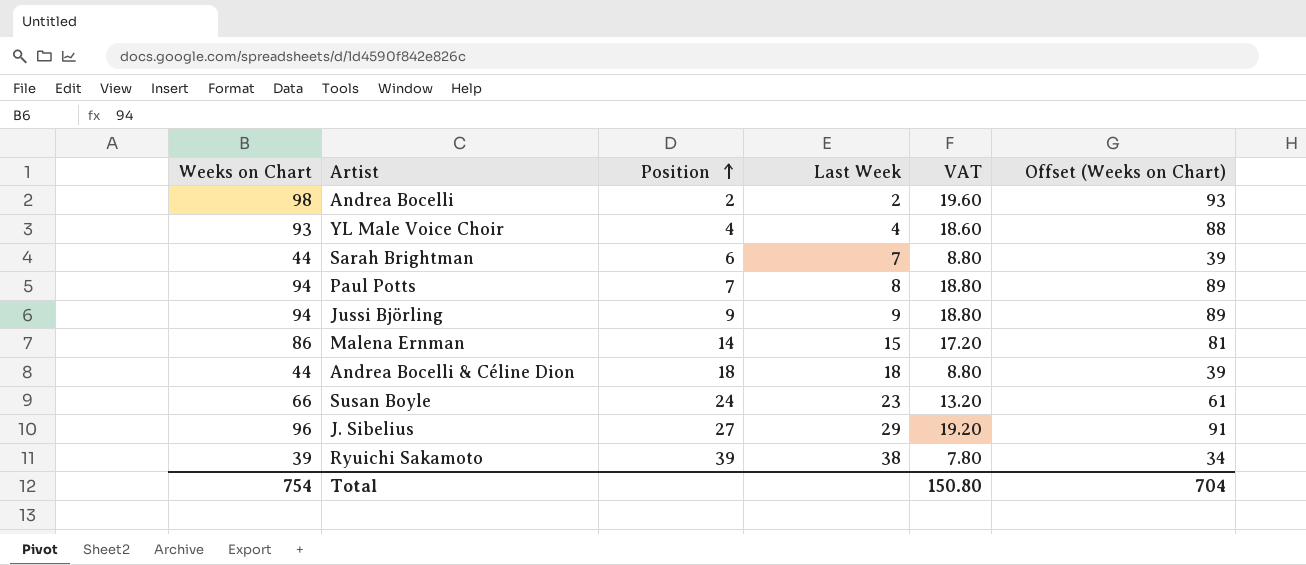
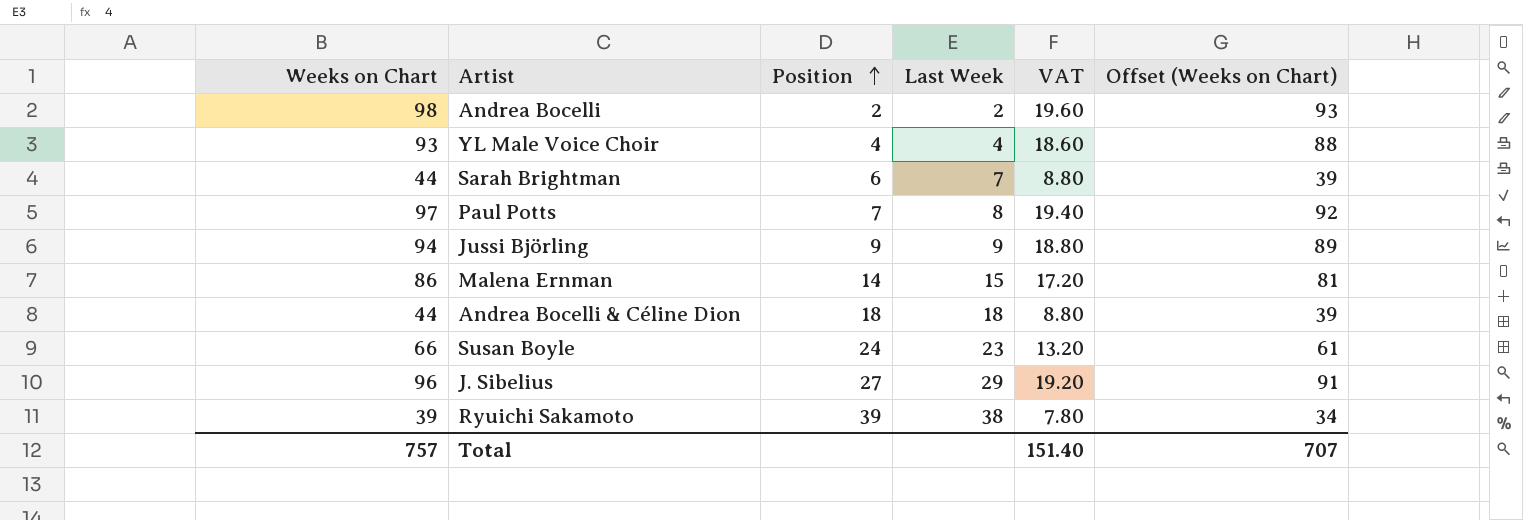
Paul Potts | Weeks on Chart: 94 -> 97
Paul Potts | VAT: 18.80 -> 19.40
Paul Potts | Offset (Weeks on Chart): 89 -> 92
Total | Weeks on Chart: 754 -> 757
Total | VAT: 150.80 -> 151.40
Total | Offset (Weeks on Chart): 704 -> 707

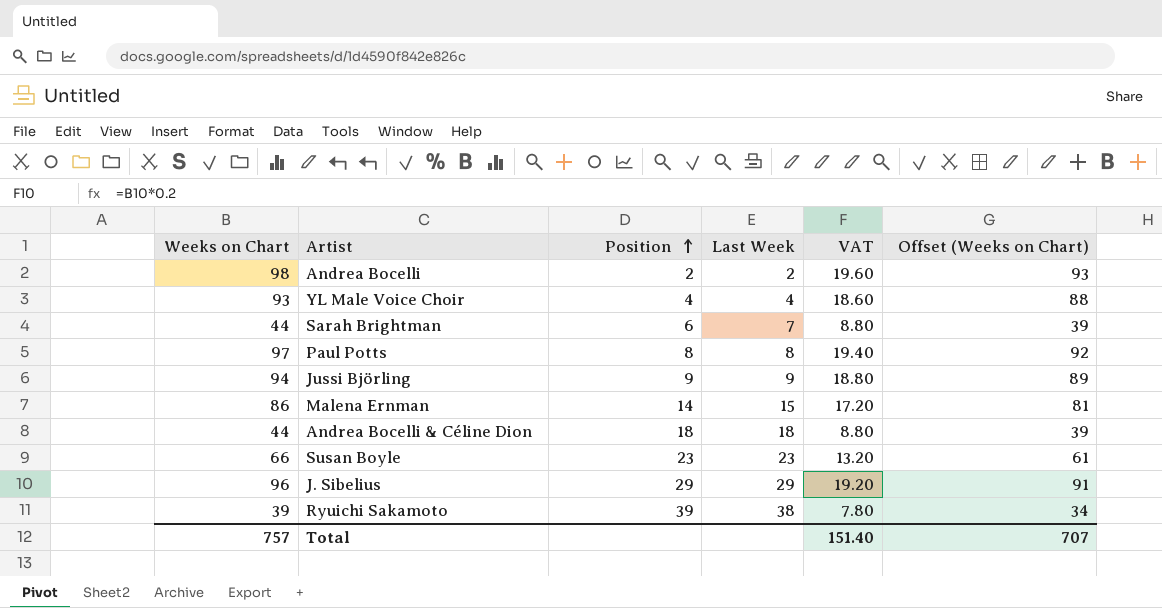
Paul Potts | Position: 7 -> 8
Susan Boyle | Position: 24 -> 23
J. Sibelius | Position: 27 -> 29

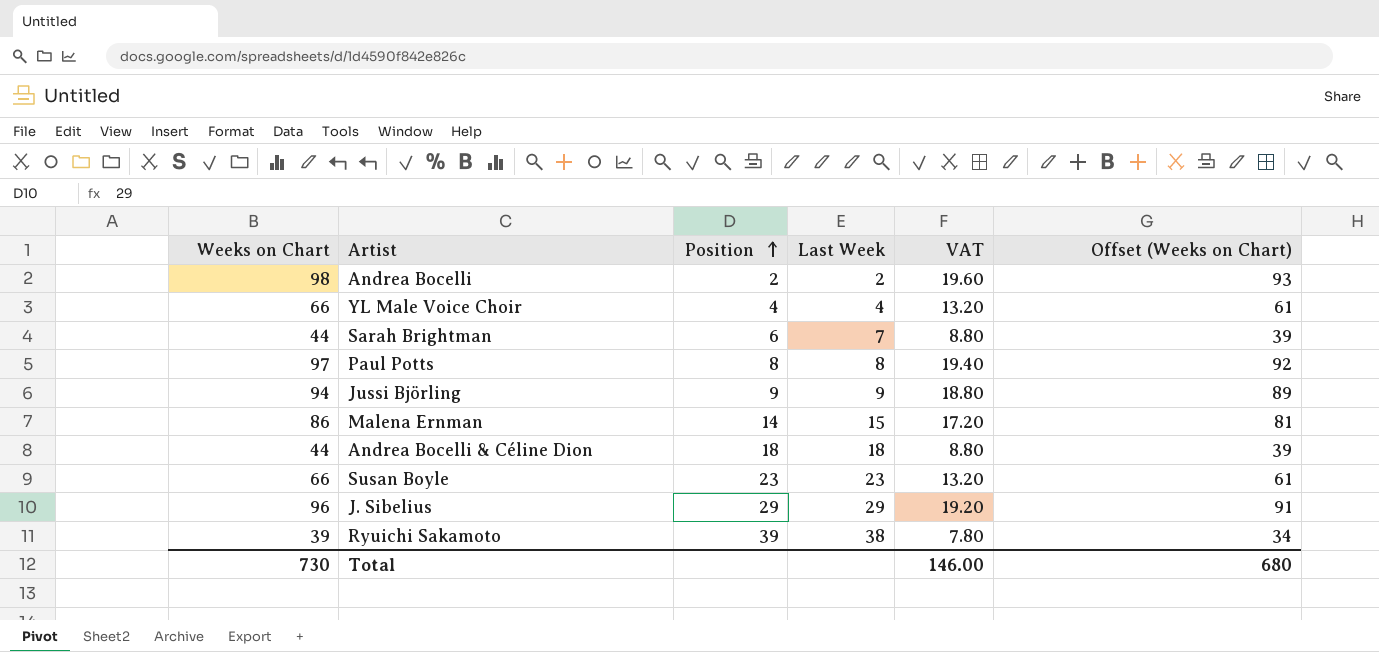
YL Male Voice Choir | Weeks on Chart: 93 -> 66
YL Male Voice Choir | VAT: 18.60 -> 13.20
YL Male Voice Choir | Offset (Weeks on Chart): 88 -> 61
Total | Weeks on Chart: 757 -> 730
Total | VAT: 151.40 -> 146.00
Total | Offset (Weeks on Chart): 707 -> 680

